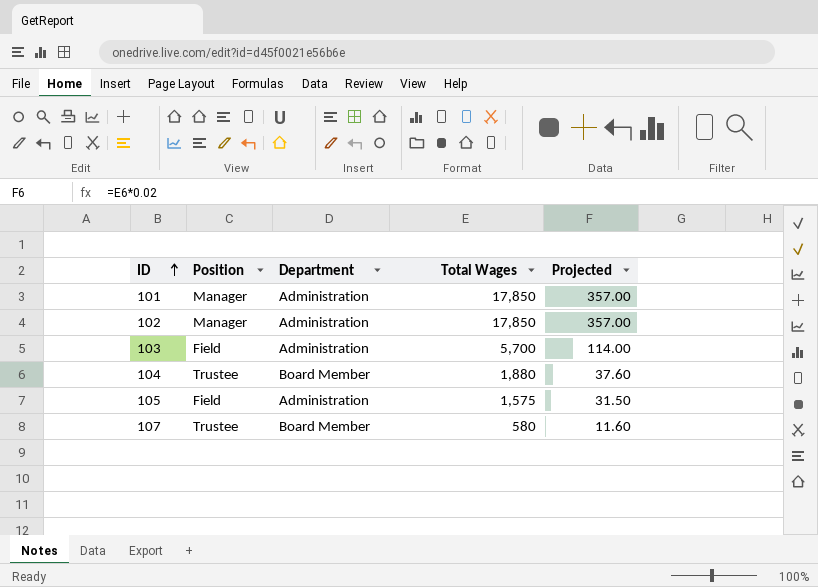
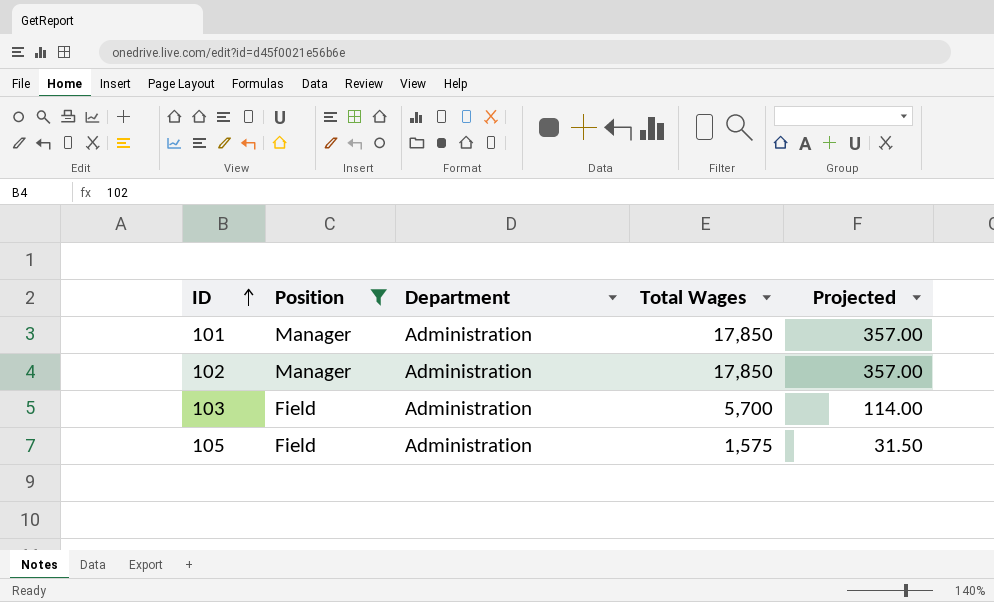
filter: none -> Position != Trustee

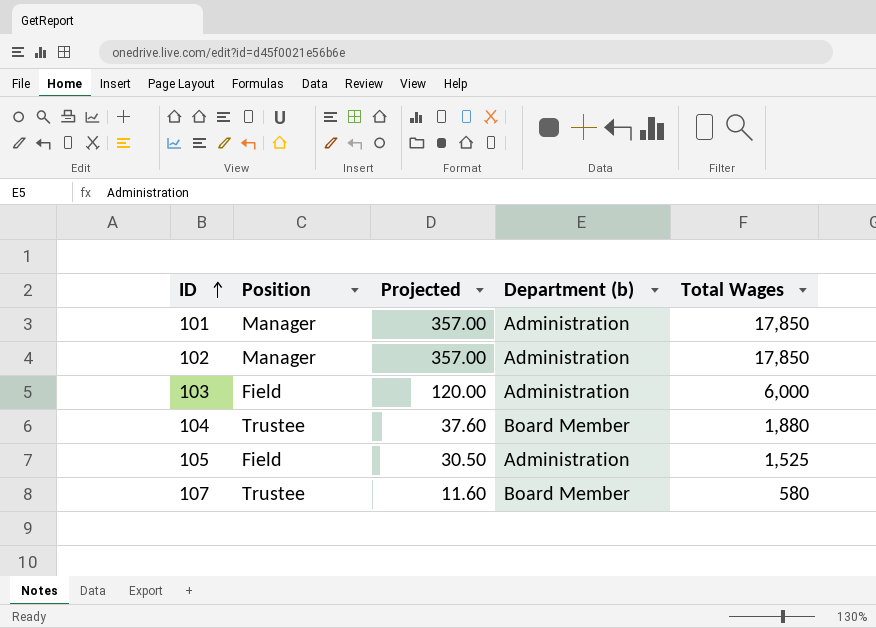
filter: Position != Trustee -> none
column Projected | position: 5 -> 3
column name: Department -> Department (b)
103 | Projected: 114.00 -> 120.00
103 | Total Wages: 5,700 -> 6,000
105 | Projected: 31.50 -> 30.50
105 | Total Wages: 1,575 -> 1,525

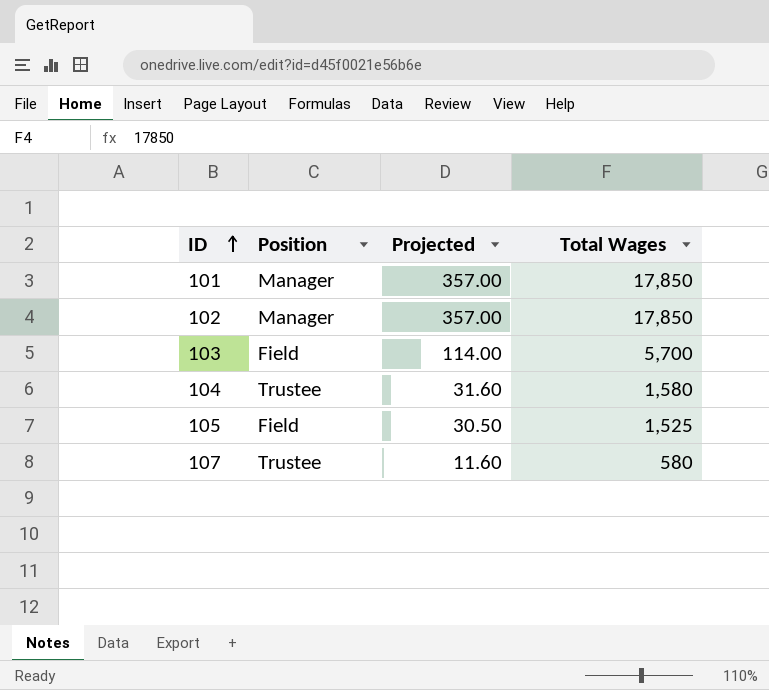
column Department (b) | position: 4 -> none
103 | Projected: 120.00 -> 114.00
103 | Total Wages: 6,000 -> 5,700
104 | Projected: 37.60 -> 31.60
104 | Total Wages: 1,880 -> 1,580

